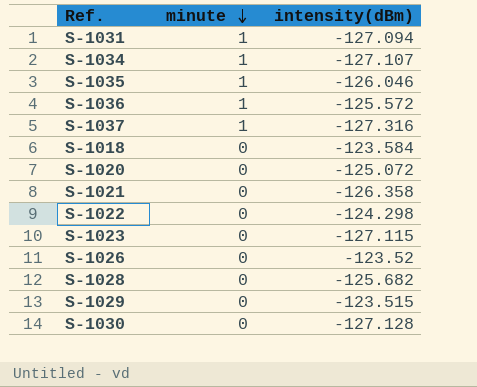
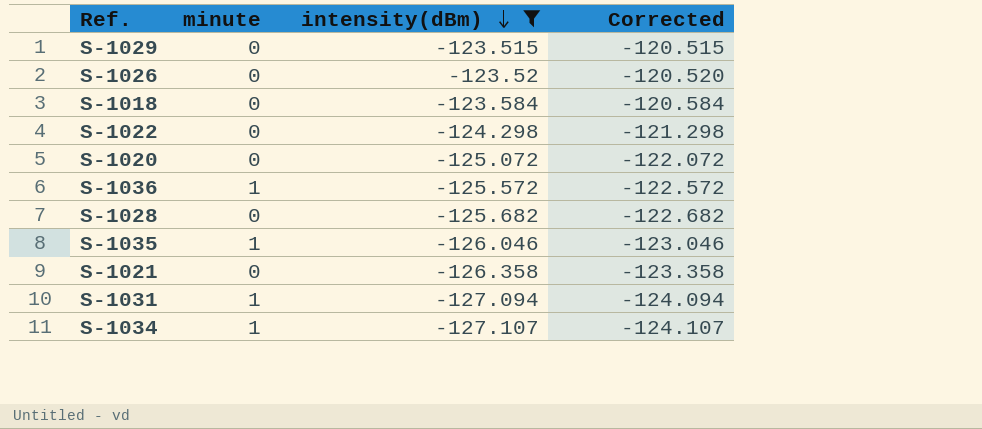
filter: none -> intensity(dBm) >= -127.107
row order: minute descending -> intensity(dBm) descending
column Corrected | formula: none -> [intensity(dBm)] + 3

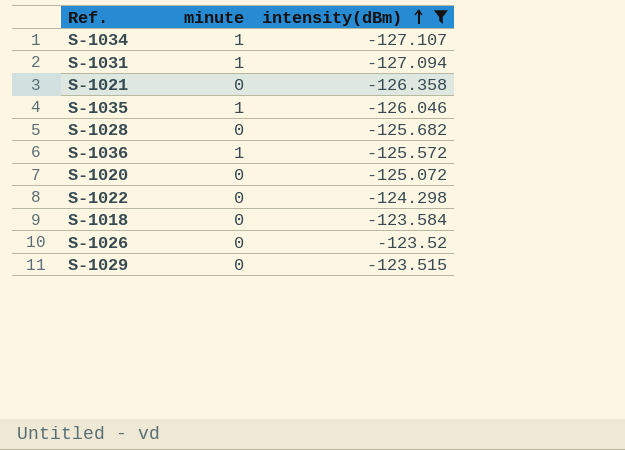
row order: intensity(dBm) descending -> intensity(dBm) ascending
column Corrected | formula: [intensity(dBm)] + 3 -> none

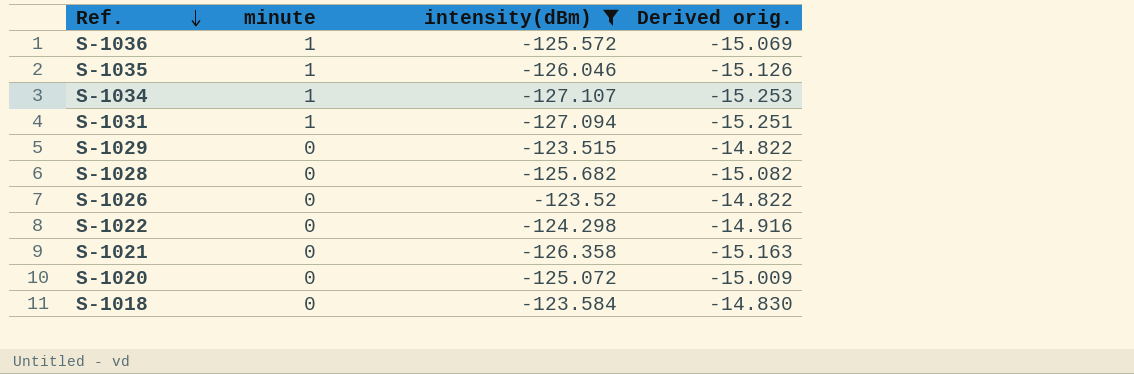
row order: intensity(dBm) ascending -> Ref. descending
column Derived orig. | formula: none -> [intensity(dBm)] * 0.12

